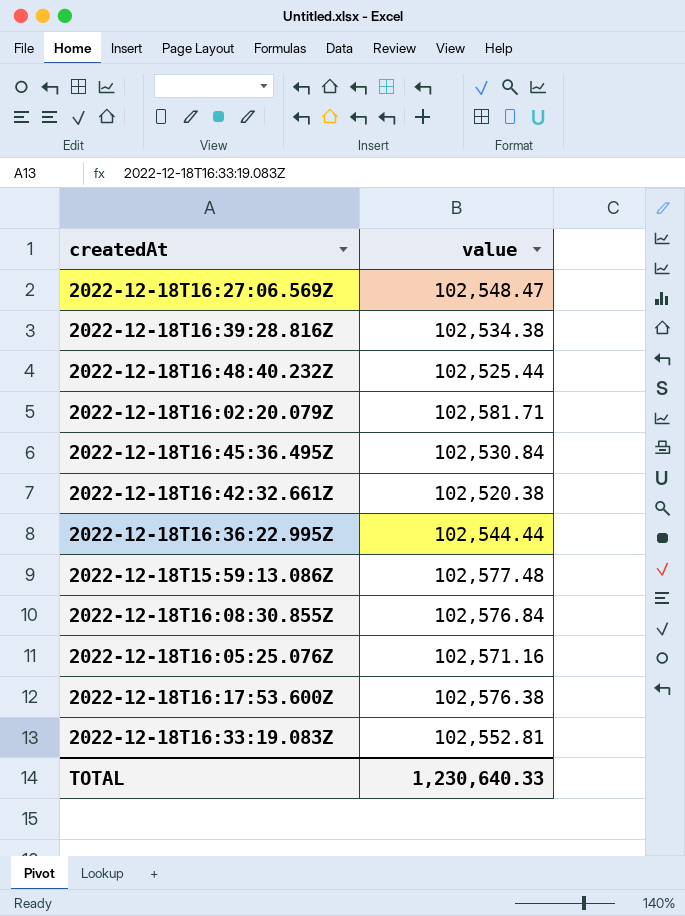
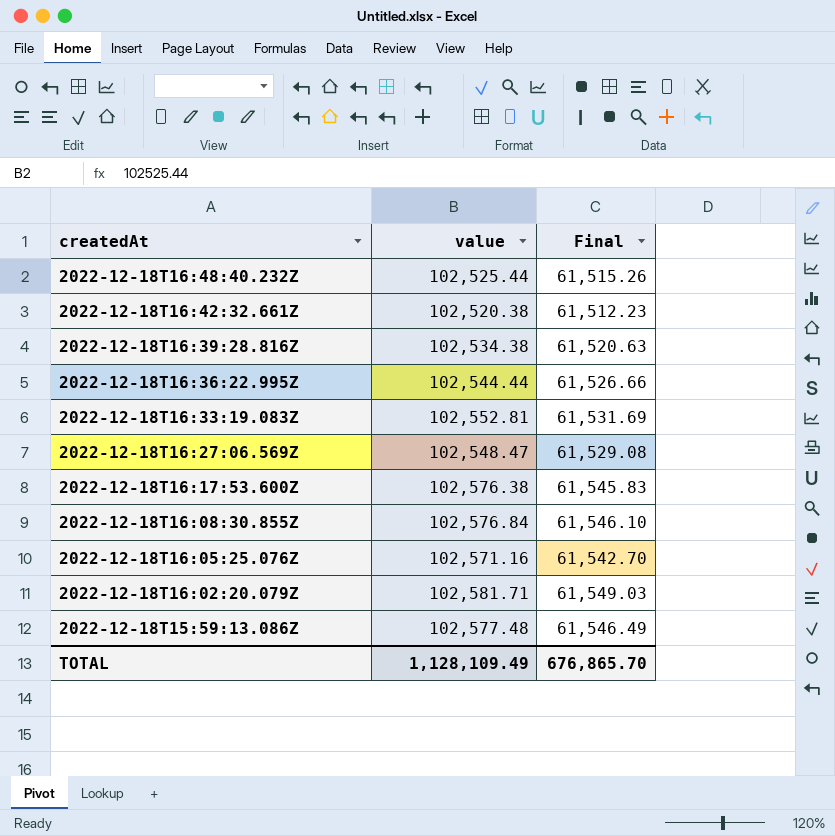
row order: none -> createdAt descending
column Final | formula: none -> [value] * 0.6
row 2022-12-18T16:45:36.495Z: 102,530.84 -> none
TOTAL | value: 1,230,640.33 -> 1,128,109.49

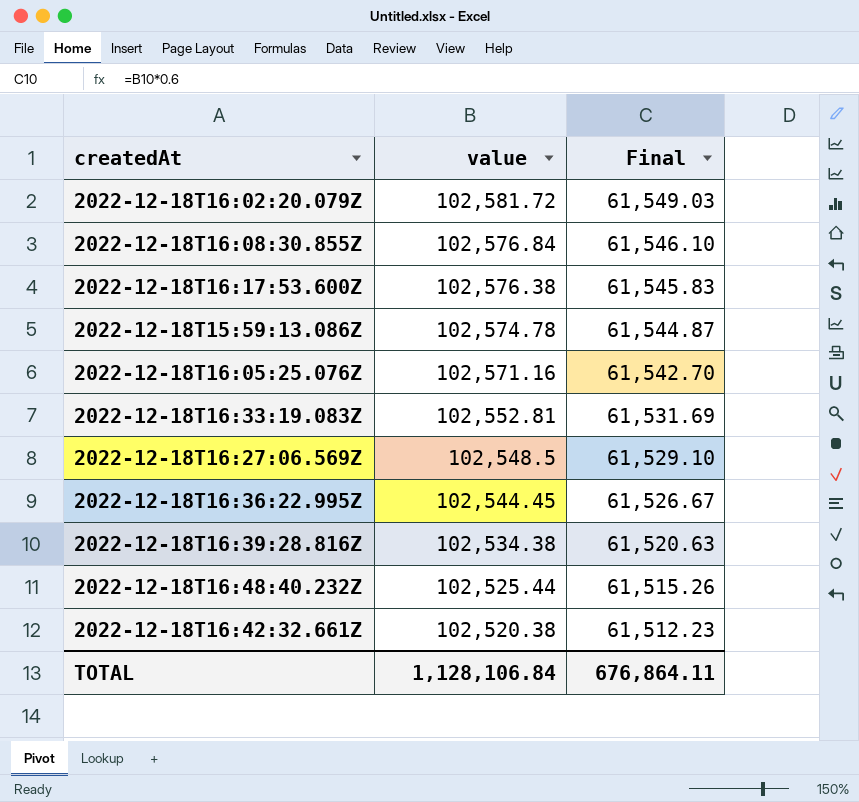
row order: createdAt descending -> value descending
2022-12-18T16:02:20.079Z | value: 102,581.71 -> 102,581.72
2022-12-18T15:59:13.086Z | value: 102,577.48 -> 102,574.78
2022-12-18T15:59:13.086Z | Final: 61,546.49 -> 61,544.87
2022-12-18T16:27:06.569Z | value: 102,548.47 -> 102,548.5
2022-12-18T16:27:06.569Z | Final: 61,529.08 -> 61,529.10
2022-12-18T16:36:22.995Z | value: 102,544.44 -> 102,544.45
2022-12-18T16:36:22.995Z | Final: 61,526.66 -> 61,526.67
TOTAL | value: 1,128,109.49 -> 1,128,106.84
TOTAL | Final: 676,865.70 -> 676,864.11

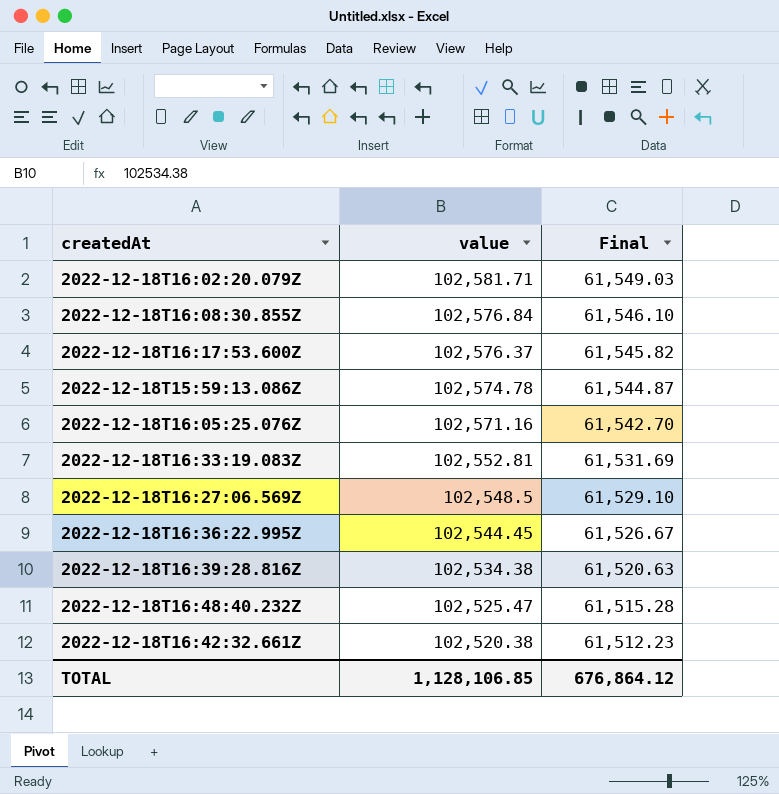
2022-12-18T16:02:20.079Z | value: 102,581.72 -> 102,581.71
2022-12-18T16:17:53.600Z | value: 102,576.38 -> 102,576.37
2022-12-18T16:17:53.600Z | Final: 61,545.83 -> 61,545.82
2022-12-18T16:48:40.232Z | value: 102,525.44 -> 102,525.47
2022-12-18T16:48:40.232Z | Final: 61,515.26 -> 61,515.28
TOTAL | value: 1,128,106.84 -> 1,128,106.85
TOTAL | Final: 676,864.11 -> 676,864.12

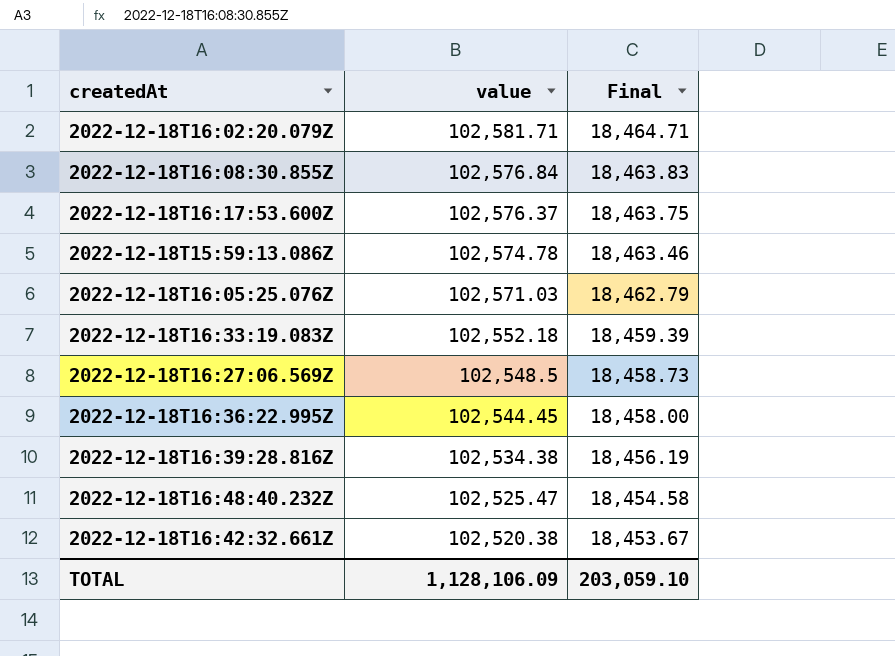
column Final | formula: [value] * 0.6 -> [value] * 0.18
2022-12-18T16:05:25.076Z | value: 102,571.16 -> 102,571.03
2022-12-18T16:33:19.083Z | value: 102,552.81 -> 102,552.18
TOTAL | value: 1,128,106.85 -> 1,128,106.09
TOTAL | Final: 676,864.12 -> 203,059.10

